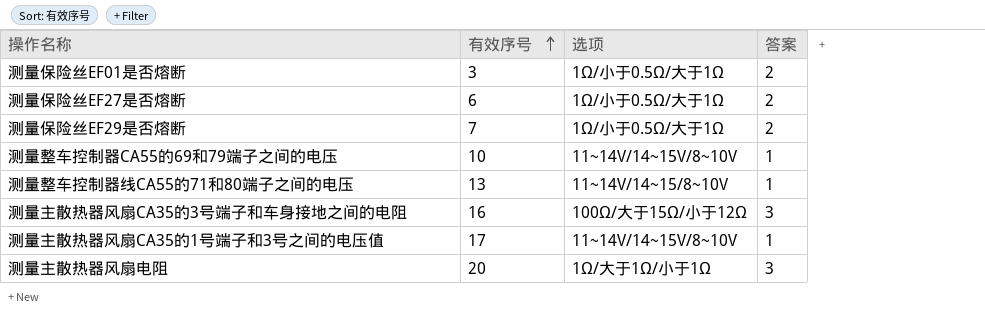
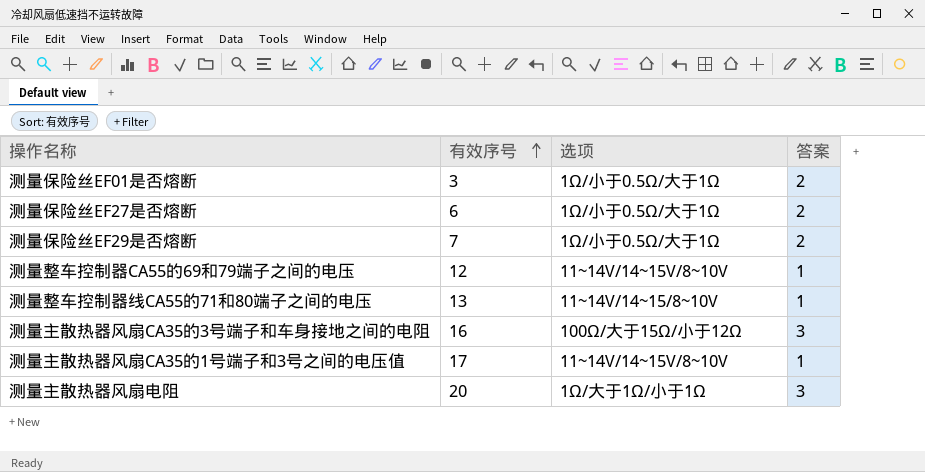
测量整车控制器CA55的69和79端子之间的电压 | 有效序号: 10 -> 12

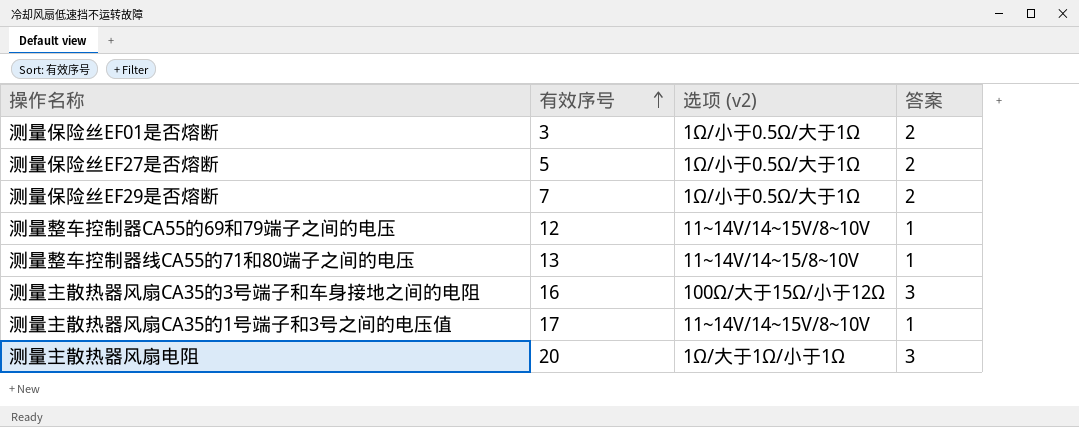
column name: 选项 -> 选项 (v2)
测量保险丝EF27是否熔断 | 有效序号: 6 -> 5

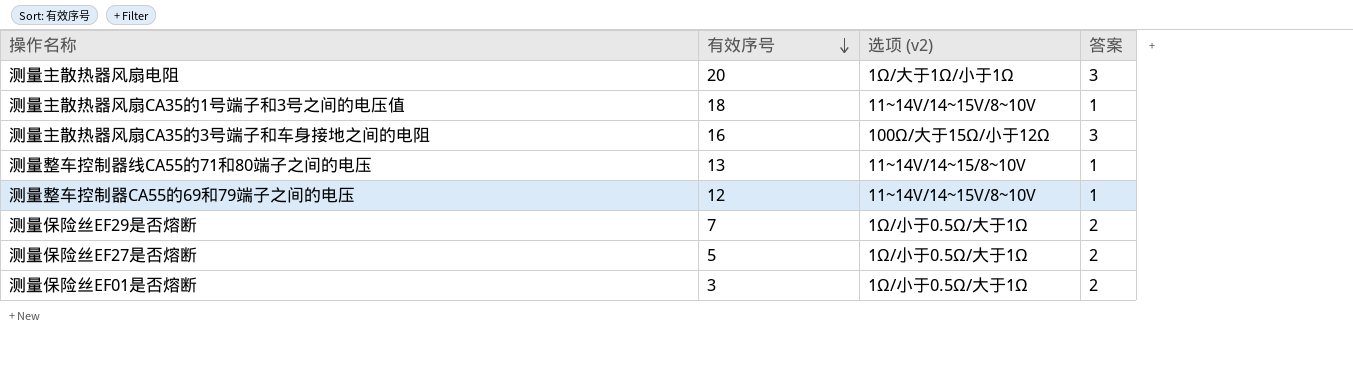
row order: 有效序号 ascending -> 有效序号 descending
测量主散热器风扇CA35的1号端子和3号之间的电压值 | 有效序号: 17 -> 18

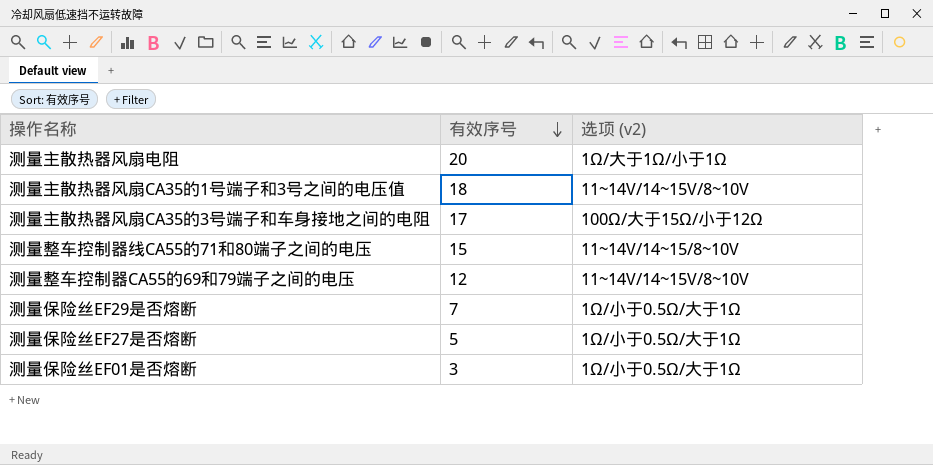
column 答案 | position: 4 -> none
测量主散热器风扇CA35的3号端子和车身接地之间的电阻 | 有效序号: 16 -> 17
测量整车控制器线CA55的71和80端子之间的电压 | 有效序号: 13 -> 15

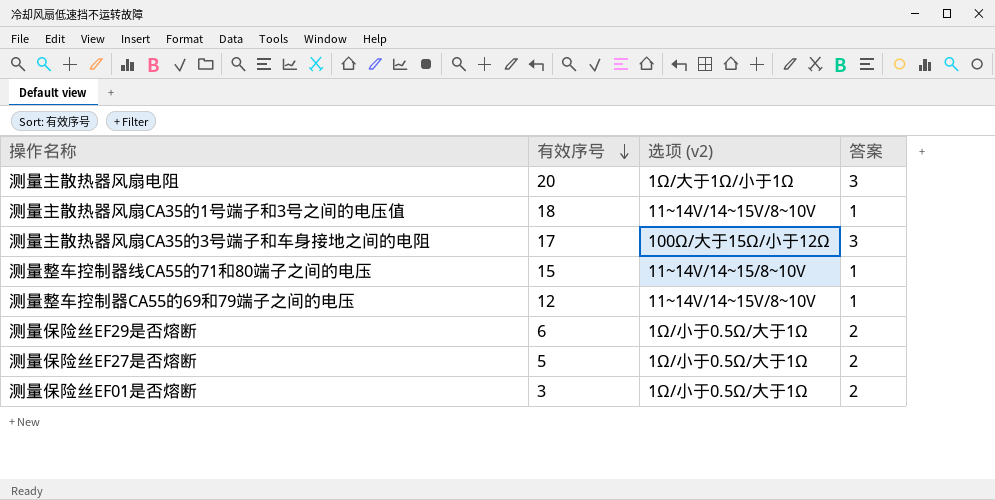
column 答案 | position: none -> 4
测量保险丝EF29是否熔断 | 有效序号: 7 -> 6

